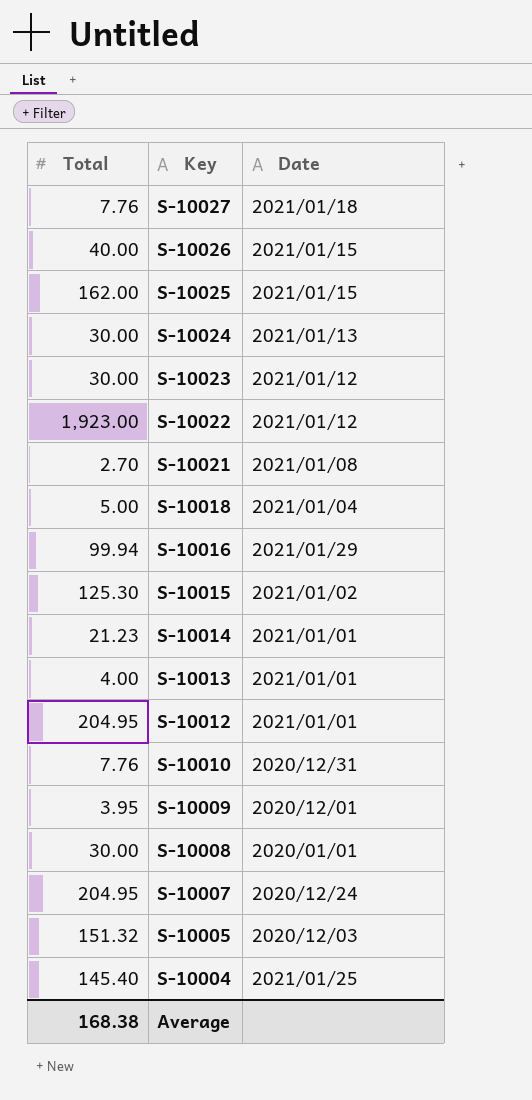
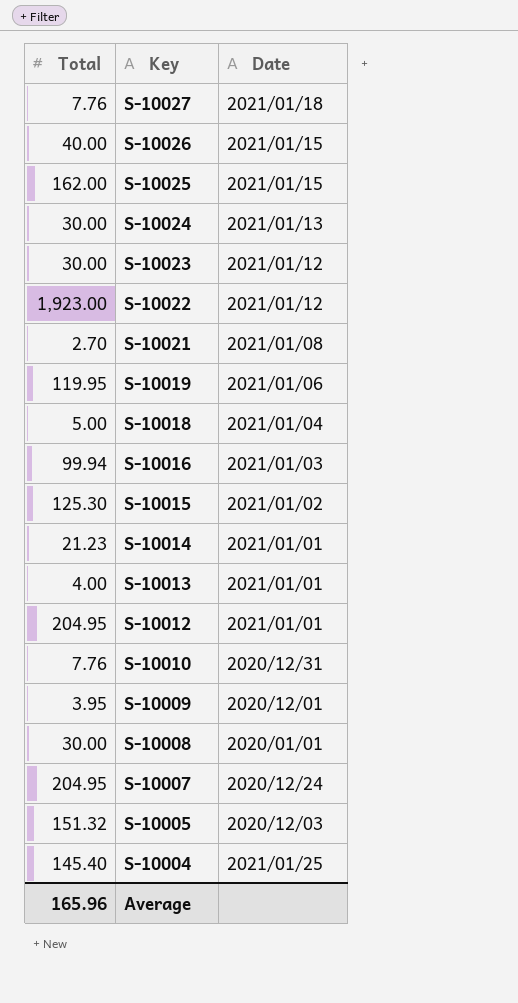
row S-10019: none -> 119.95 | 2021/01/06
S-10016 | Date: 2021/01/29 -> 2021/01/03
Average | Total: 168.38 -> 165.96

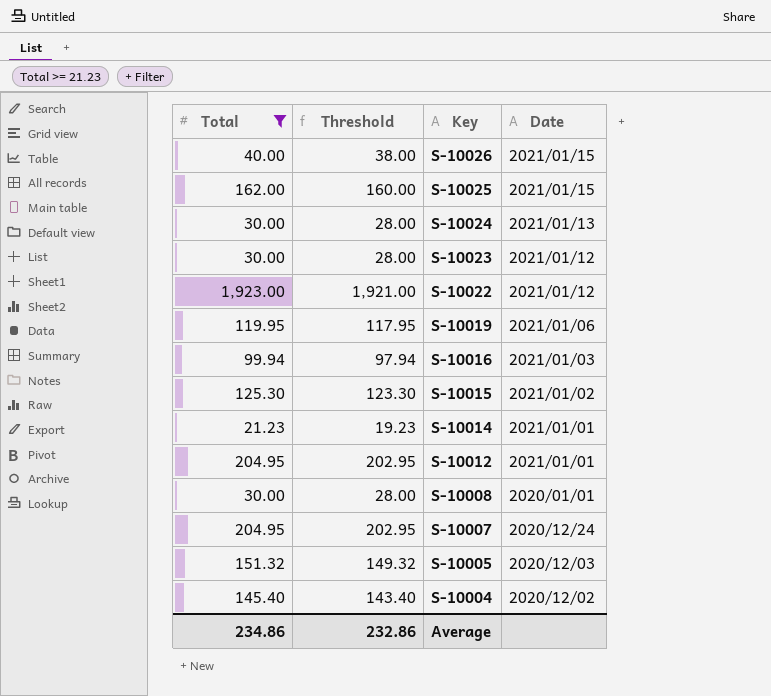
filter: none -> Total >= 21.23
column Threshold | formula: none -> [Total] - 2
S-10004 | Date: 2021/01/25 -> 2020/12/02
Average | Total: 165.96 -> 234.86

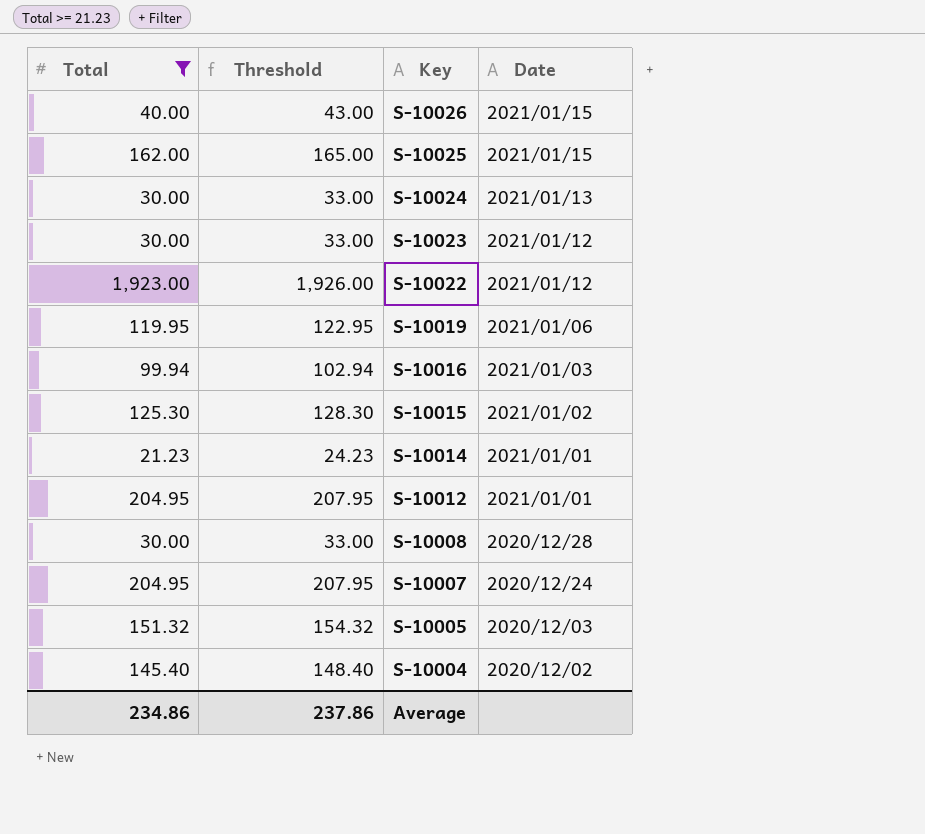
column Threshold | formula: [Total] - 2 -> [Total] + 3
S-10008 | Date: 2020/01/01 -> 2020/12/28
Average | Threshold: 232.86 -> 237.86

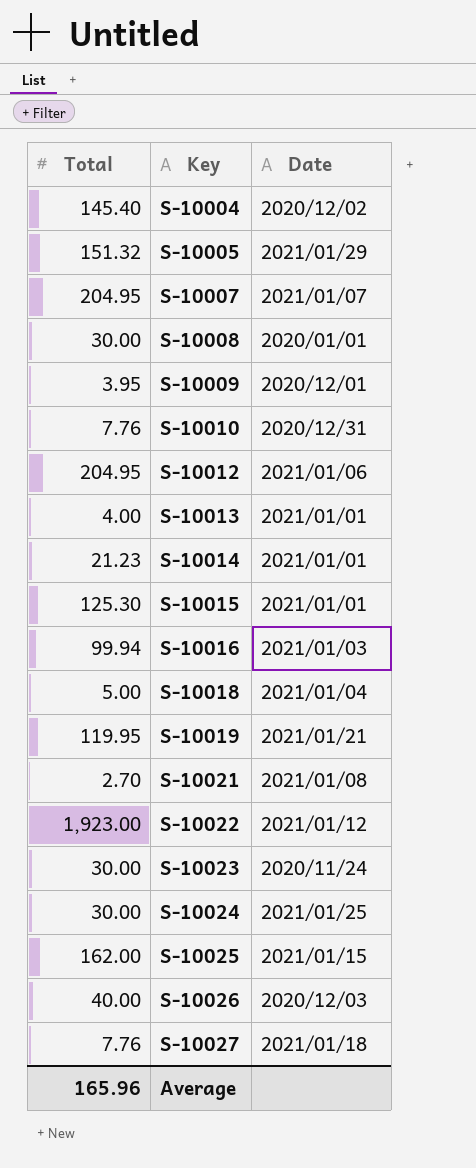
filter: Total >= 21.23 -> none
row order: Key descending -> Key ascending
column Threshold | formula: [Total] + 3 -> none
S-10005 | Date: 2020/12/03 -> 2021/01/29
S-10007 | Date: 2020/12/24 -> 2021/01/07
S-10008 | Date: 2020/12/28 -> 2020/01/01
S-10012 | Date: 2021/01/01 -> 2021/01/06
S-10015 | Date: 2021/01/02 -> 2021/01/01
S-10019 | Date: 2021/01/06 -> 2021/01/21
S-10023 | Date: 2021/01/12 -> 2020/11/24
S-10024 | Date: 2021/01/13 -> 2021/01/25
S-10026 | Date: 2021/01/15 -> 2020/12/03
Average | Total: 234.86 -> 165.96

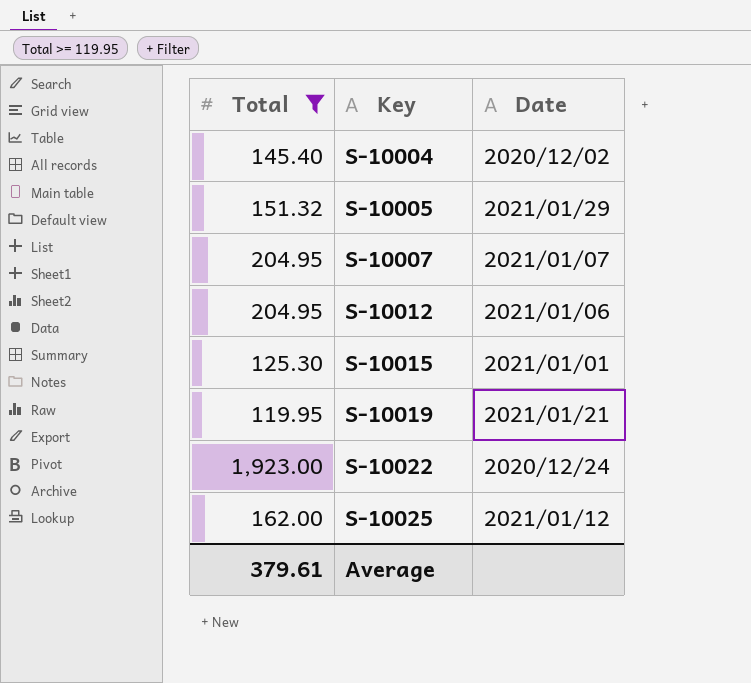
filter: none -> Total >= 119.95
S-10022 | Date: 2021/01/12 -> 2020/12/24
S-10025 | Date: 2021/01/15 -> 2021/01/12
Average | Total: 165.96 -> 379.61

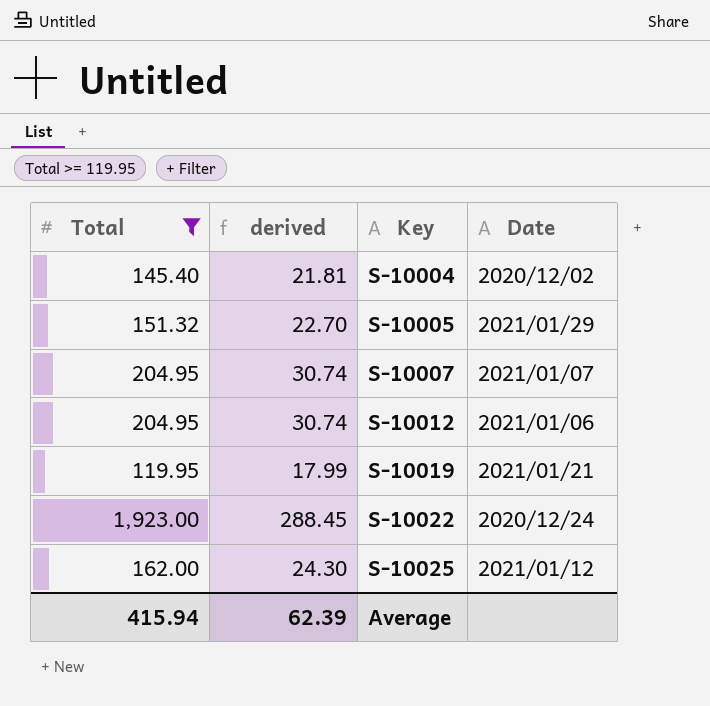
column derived | formula: none -> [Total] * 0.15
row S-10015: 125.30 | 2021/01/01 -> none
Average | Total: 379.61 -> 415.94

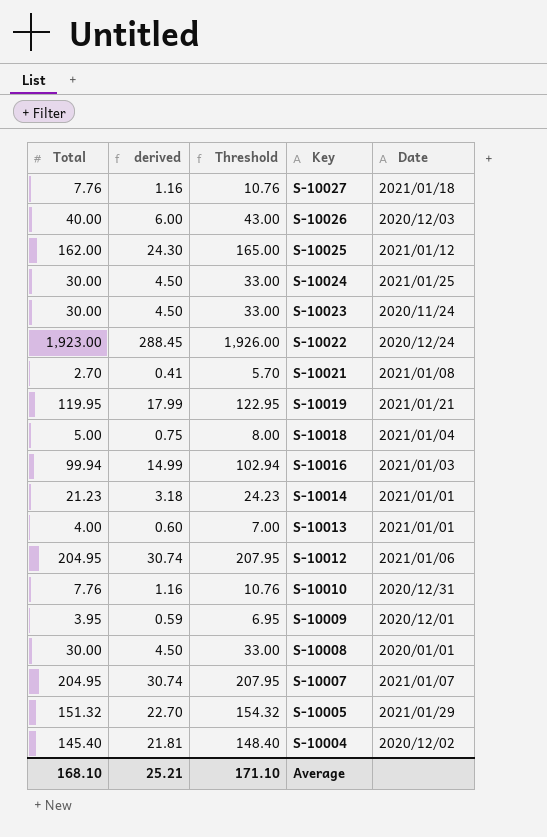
filter: Total >= 119.95 -> none
row order: Key ascending -> Key descending
column Threshold | formula: none -> [Total] + 3
Average | Total: 415.94 -> 168.10
Average | derived: 62.39 -> 25.21

